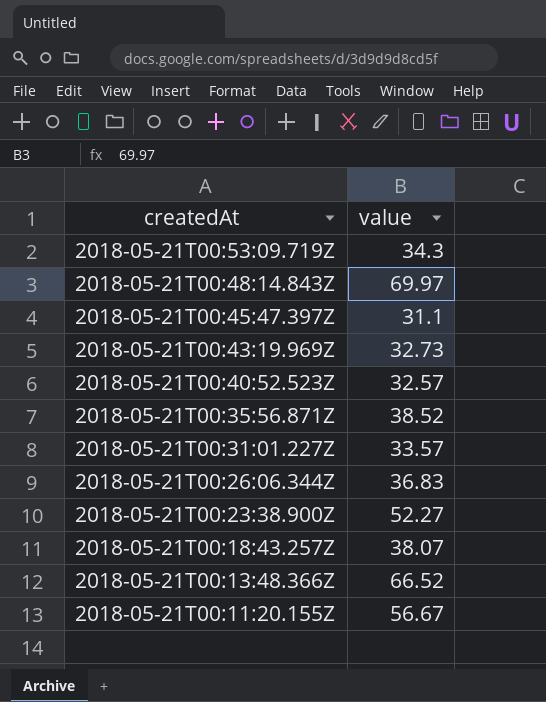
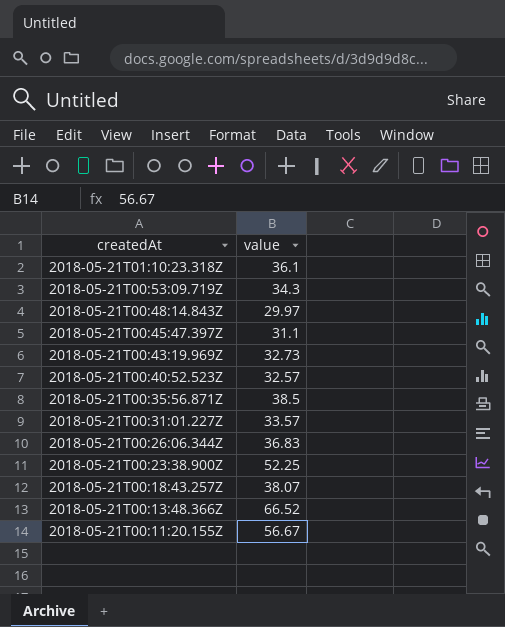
row 2018-05-21T01:10:23.318Z: none -> 36.1
2018-05-21T00:48:14.843Z | value: 69.97 -> 29.97
2018-05-21T00:35:56.871Z | value: 38.52 -> 38.5
2018-05-21T00:23:38.900Z | value: 52.27 -> 52.25

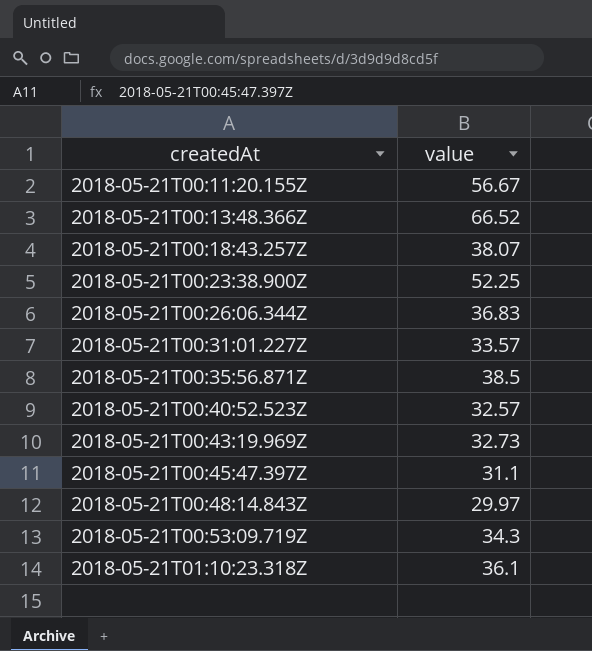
row order: createdAt descending -> createdAt ascending

